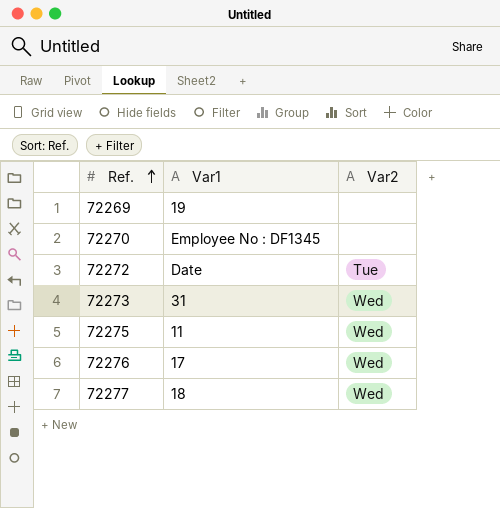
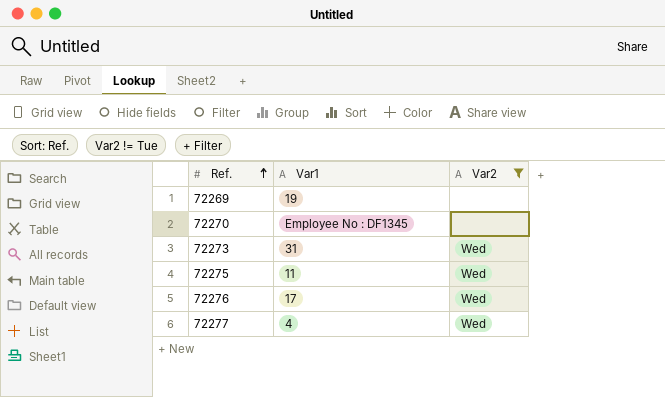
filter: none -> Var2 != Tue
72277 | Var1: 18 -> 4

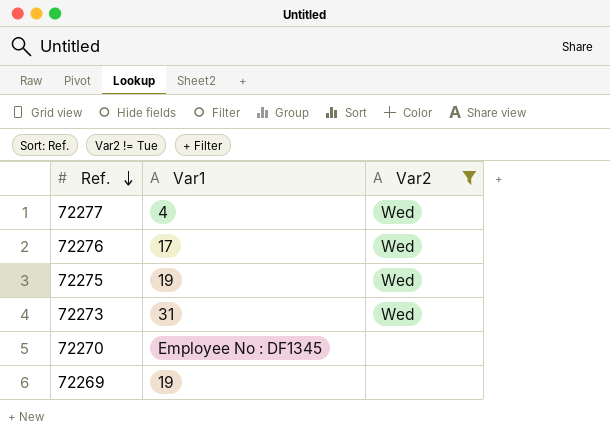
row order: Ref. ascending -> Ref. descending
72275 | Var1: 11 -> 19

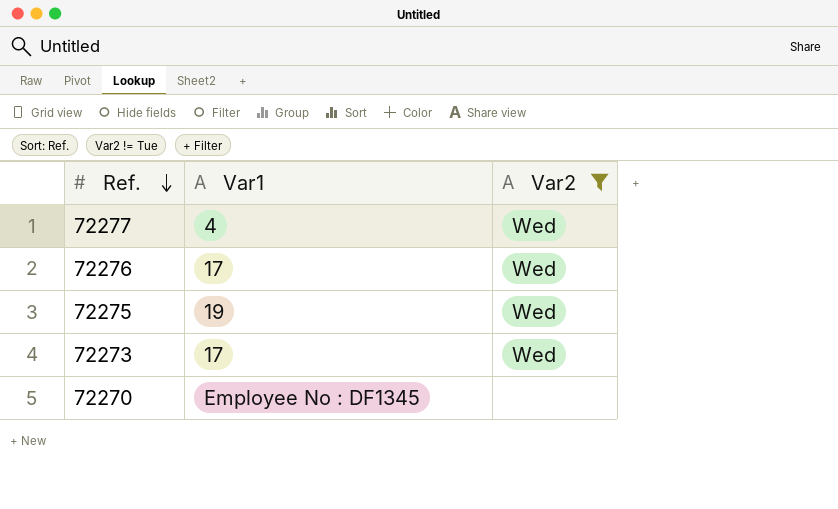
row 72269: 19 | none -> none
72273 | Var1: 31 -> 17

